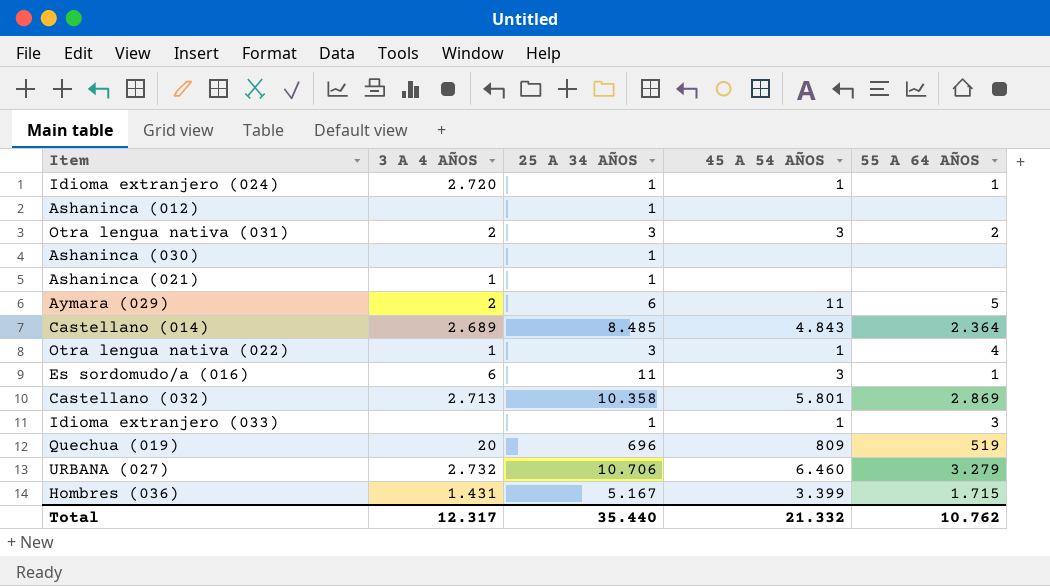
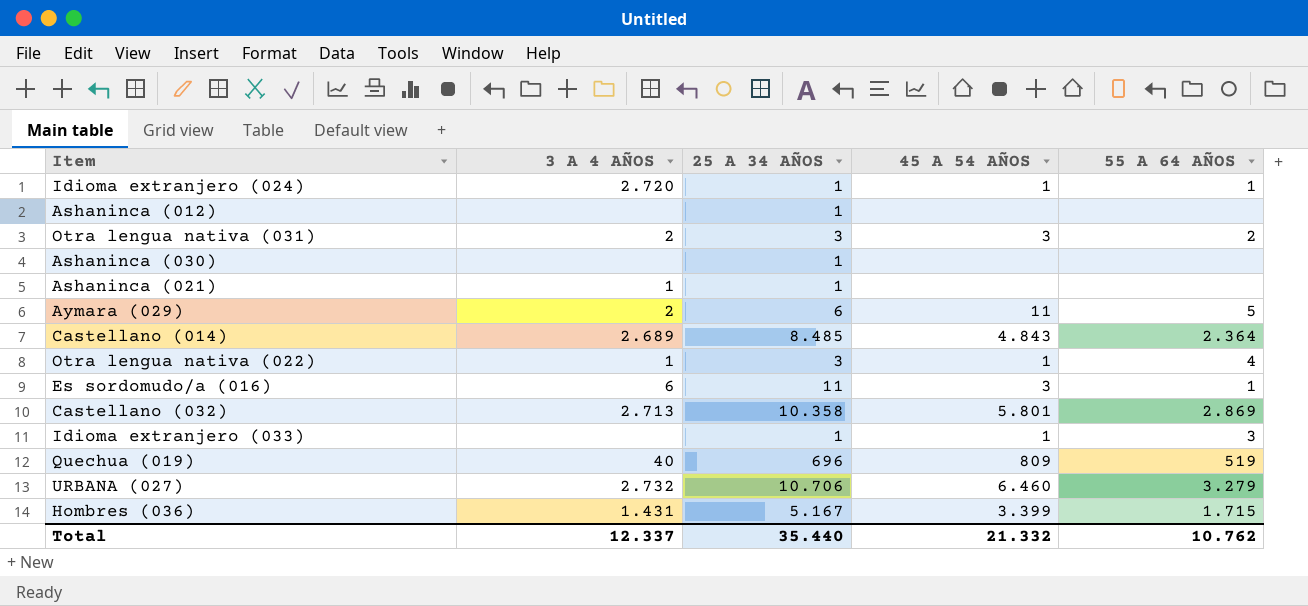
Quechua (019) | 3 A 4 AÑOS: 20 -> 40
Total | 3 A 4 AÑOS: 12.317 -> 12.337

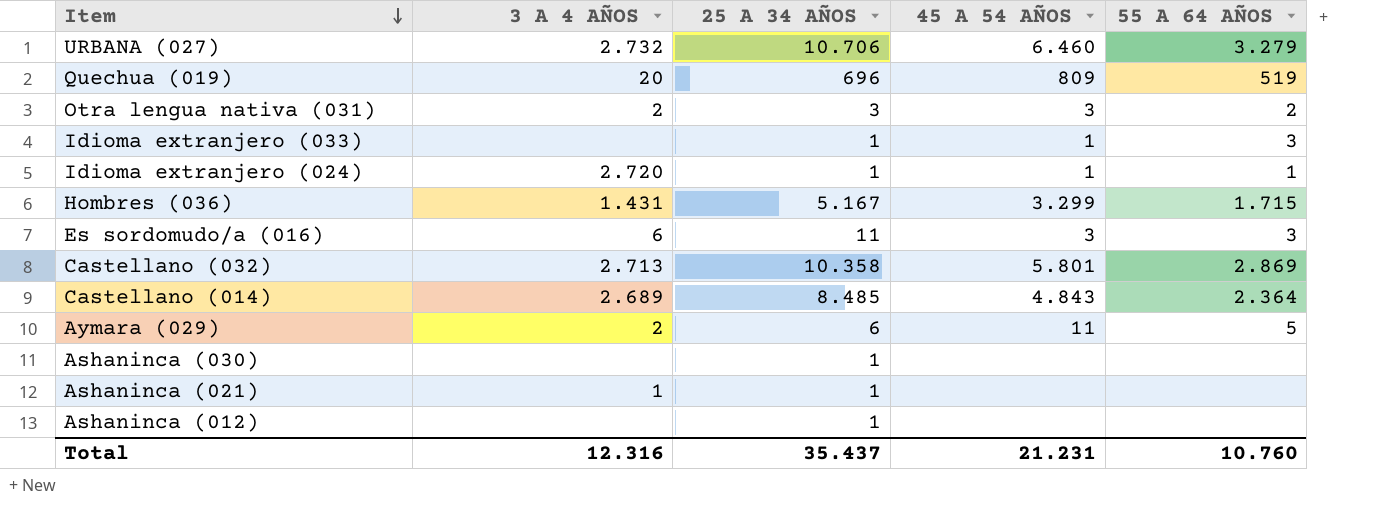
row order: none -> Item descending
row Otra lengua nativa (022): 1 | 3 | 1 | 4 -> none
Quechua (019) | 3 A 4 AÑOS: 40 -> 20
Hombres (036) | 45 A 54 AÑOS: 3.399 -> 3.299
Es sordomudo/a (016) | 55 A 64 AÑOS: 1 -> 3
Total | 3 A 4 AÑOS: 12.337 -> 12.316
Total | 25 A 34 AÑOS: 35.440 -> 35.437
Total | 45 A 54 AÑOS: 21.332 -> 21.231
Total | 55 A 64 AÑOS: 10.762 -> 10.760

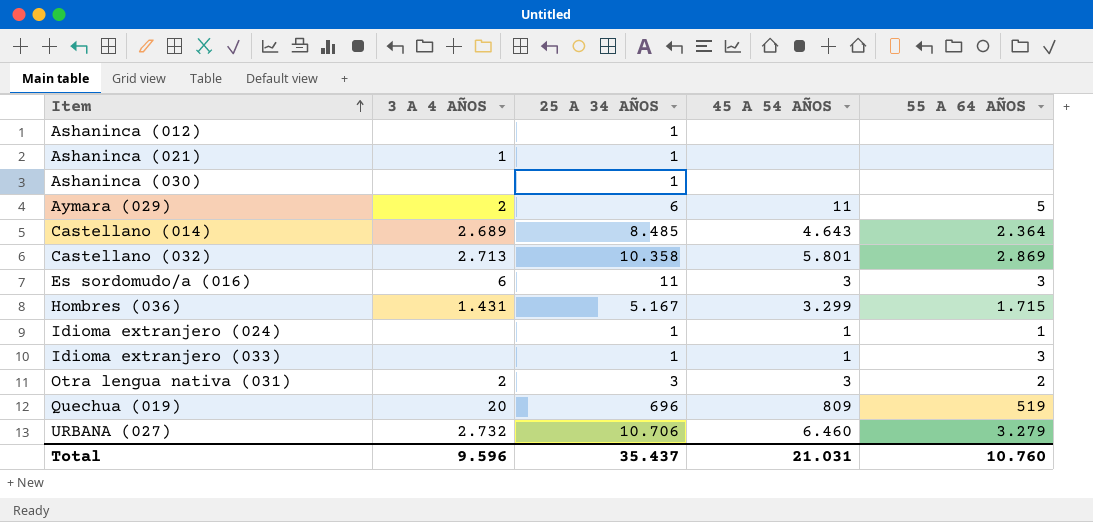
row order: Item descending -> Item ascending
Castellano (014) | 45 A 54 AÑOS: 4.843 -> 4.643
Idioma extranjero (024) | 3 A 4 AÑOS: 2.720 -> none
Total | 3 A 4 AÑOS: 12.316 -> 9.596
Total | 45 A 54 AÑOS: 21.231 -> 21.031

